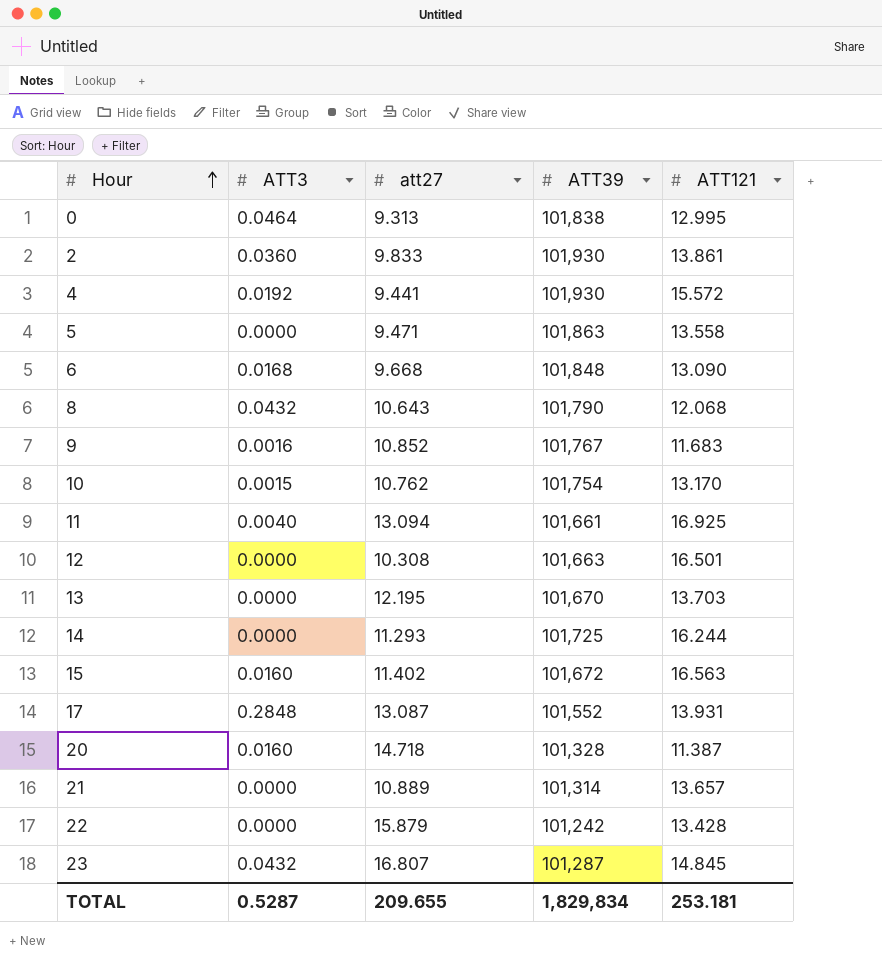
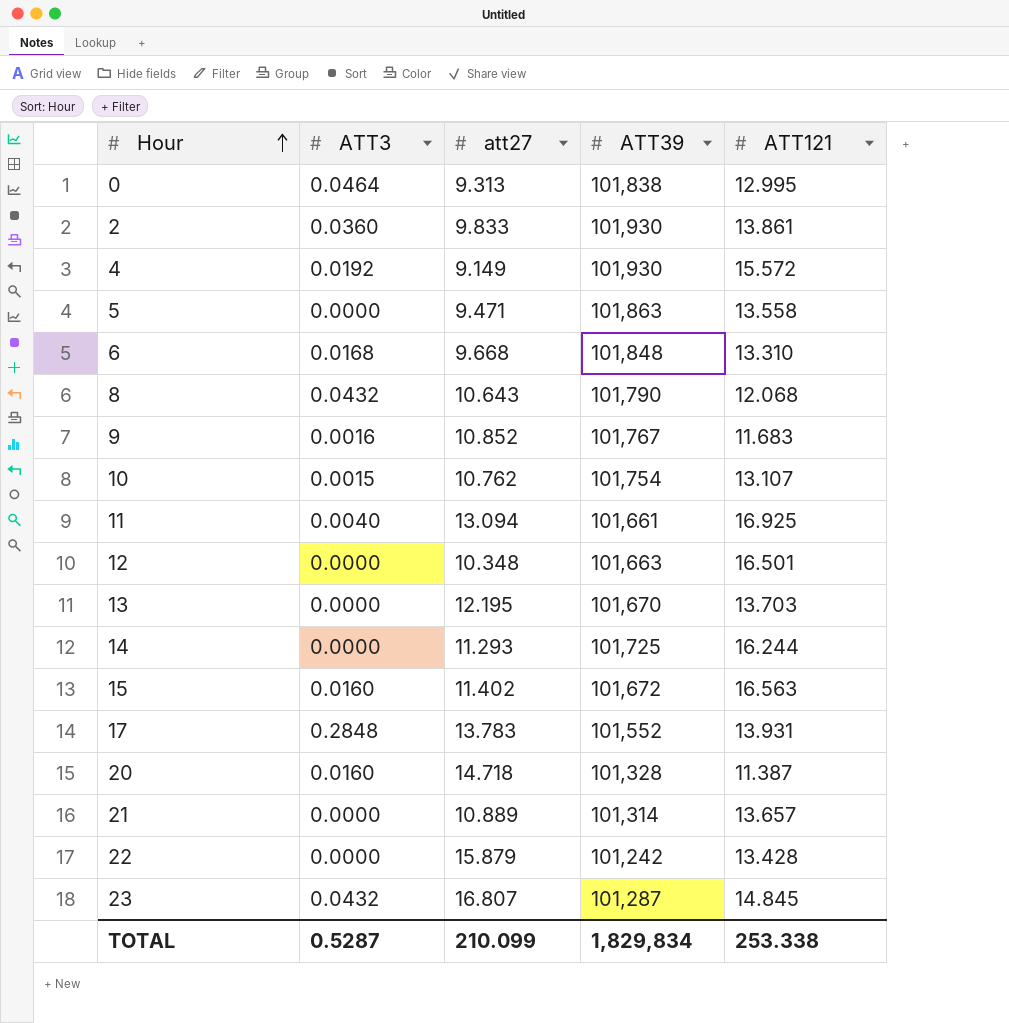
4 | att27: 9.441 -> 9.149
6 | ATT121: 13.090 -> 13.310
10 | ATT121: 13.170 -> 13.107
12 | att27: 10.308 -> 10.348
17 | att27: 13.087 -> 13.783
TOTAL | att27: 209.655 -> 210.099
TOTAL | ATT121: 253.181 -> 253.338

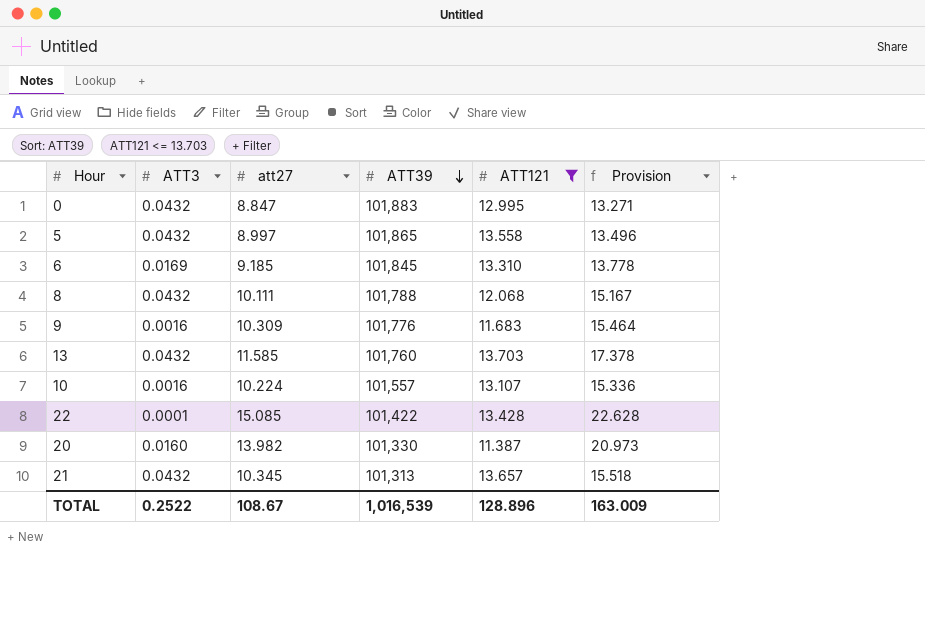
filter: none -> ATT121 <= 13.703
row order: Hour ascending -> ATT39 descending
column Provision | formula: none -> [att27] * 1.5
0 | ATT3: 0.0464 -> 0.0432
0 | att27: 9.313 -> 8.847
0 | ATT39: 101,838 -> 101,883
5 | ATT3: 0.0000 -> 0.0432
5 | att27: 9.471 -> 8.997
5 | ATT39: 101,863 -> 101,865
6 | ATT3: 0.0168 -> 0.0169
6 | att27: 9.668 -> 9.185
6 | ATT39: 101,848 -> 101,845
8 | att27: 10.643 -> 10.111
8 | ATT39: 101,790 -> 101,788
9 | att27: 10.852 -> 10.309
9 | ATT39: 101,767 -> 101,776
13 | ATT3: 0.0000 -> 0.0432
13 | att27: 12.195 -> 11.585
13 | ATT39: 101,670 -> 101,760
10 | ATT3: 0.0015 -> 0.0016
10 | att27: 10.762 -> 10.224
10 | ATT39: 101,754 -> 101,557
22 | ATT3: 0.0000 -> 0.0001
22 | att27: 15.879 -> 15.085
22 | ATT39: 101,242 -> 101,422
20 | att27: 14.718 -> 13.982
20 | ATT39: 101,328 -> 101,330
21 | ATT3: 0.0000 -> 0.0432
21 | att27: 10.889 -> 10.345
21 | ATT39: 101,314 -> 101,313
TOTAL | ATT3: 0.5287 -> 0.2522
TOTAL | att27: 210.099 -> 108.67
TOTAL | ATT39: 1,829,834 -> 1,016,539
TOTAL | ATT121: 253.338 -> 128.896

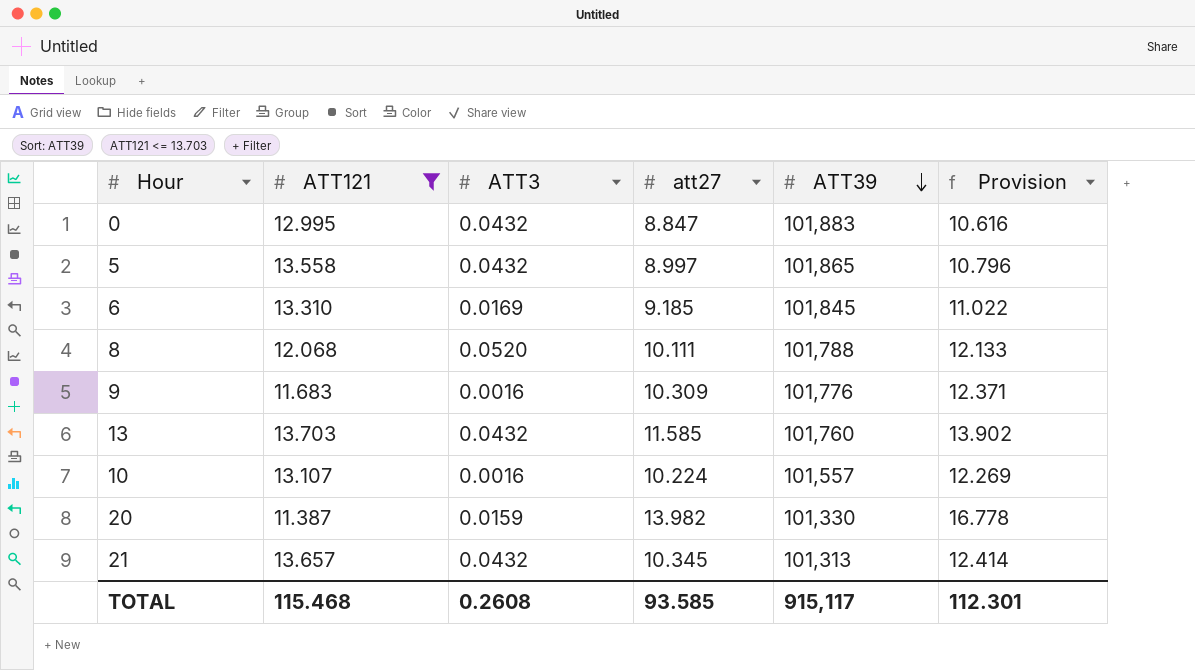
column ATT121 | position: 5 -> 2
column Provision | formula: [att27] * 1.5 -> [att27] * 1.2
row 22: 0.0001 | 15.085 | 101,422 | 13.428 | 22.628 -> none
8 | ATT3: 0.0432 -> 0.0520
20 | ATT3: 0.0160 -> 0.0159
TOTAL | ATT121: 128.896 -> 115.468
TOTAL | ATT3: 0.2522 -> 0.2608
TOTAL | att27: 108.67 -> 93.585
TOTAL | ATT39: 1,016,539 -> 915,117
TOTAL | Provision: 163.009 -> 112.301

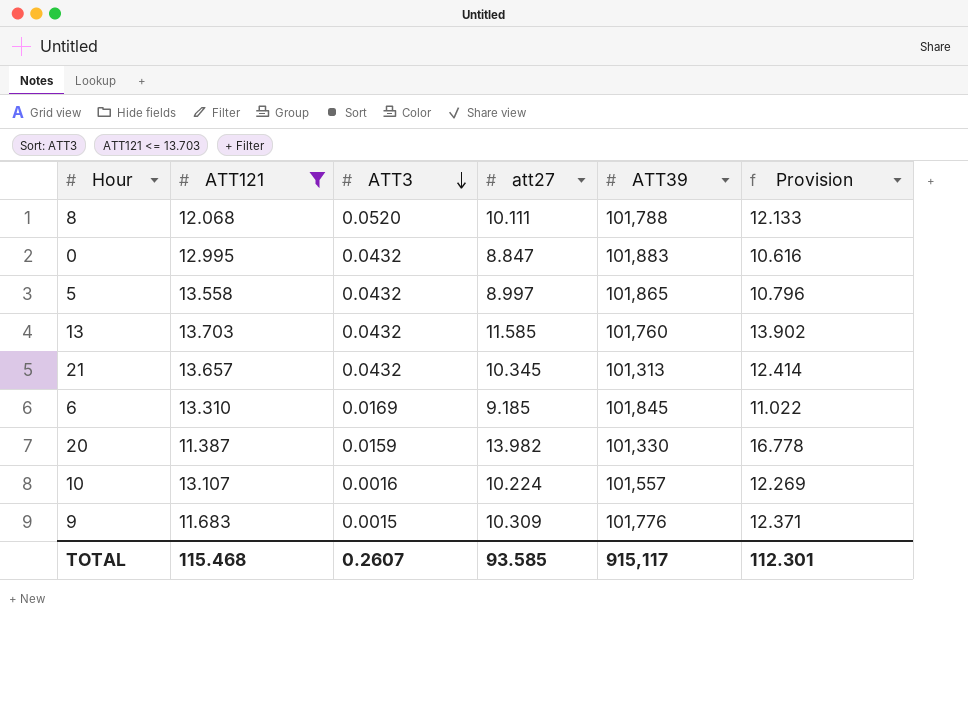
row order: ATT39 descending -> ATT3 descending
9 | ATT3: 0.0016 -> 0.0015
TOTAL | ATT3: 0.2608 -> 0.2607

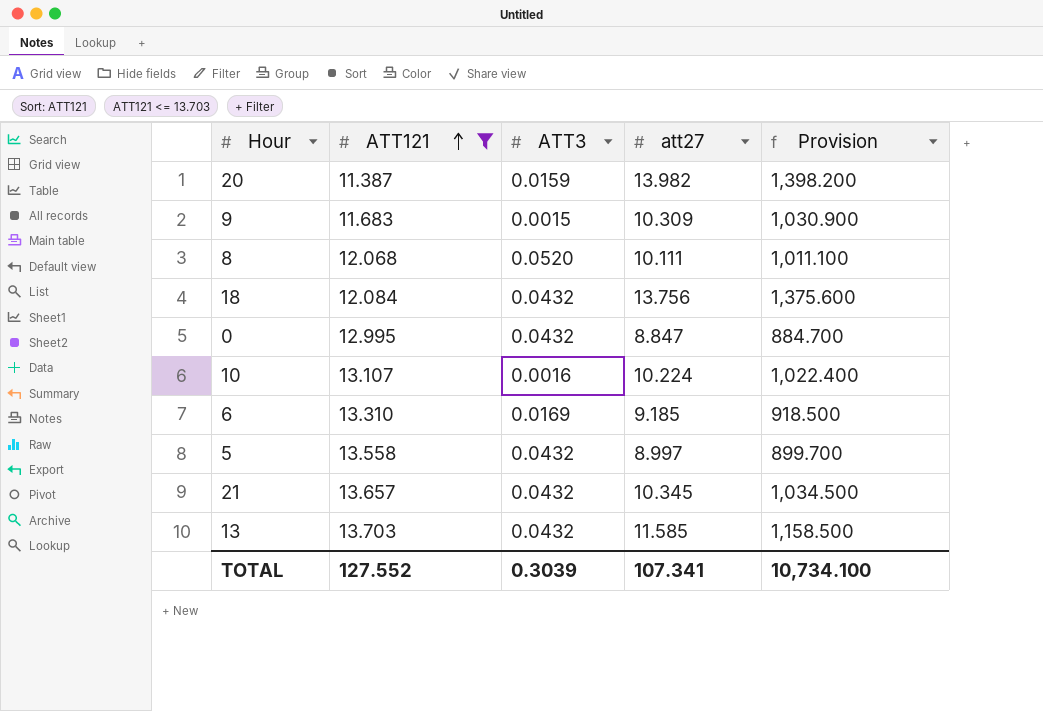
row order: ATT3 descending -> ATT121 ascending
column ATT39 | position: 5 -> none
column Provision | formula: [att27] * 1.2 -> [att27] * 100
row 18: none -> 12.084 | 0.0432 | 13.756 | 1,375.600
TOTAL | ATT121: 115.468 -> 127.552
TOTAL | ATT3: 0.2607 -> 0.3039
TOTAL | att27: 93.585 -> 107.341
TOTAL | Provision: 112.301 -> 10,734.100

